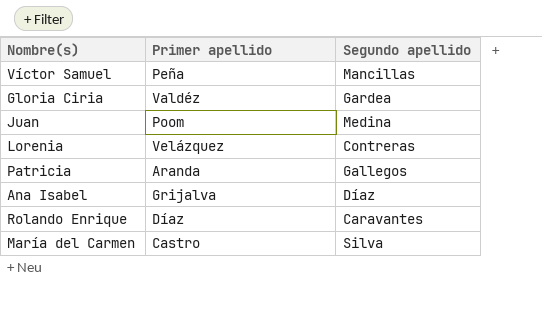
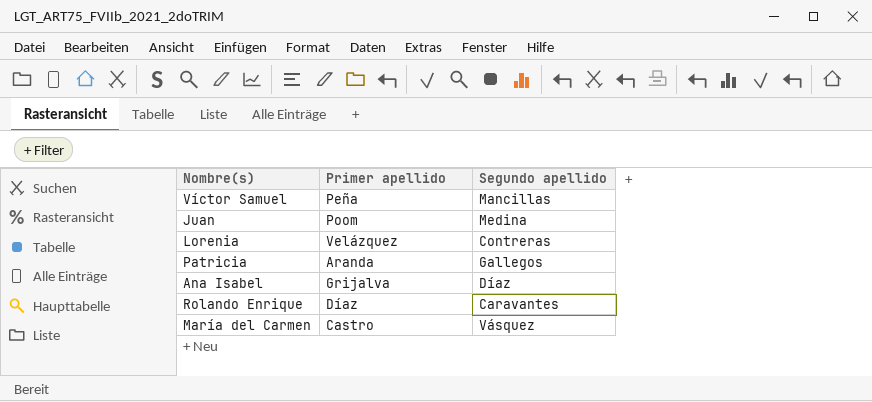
row Gloria Ciria: Valdéz | Gardea -> none
María del Carmen | Segundo apellido: Silva -> Vásquez

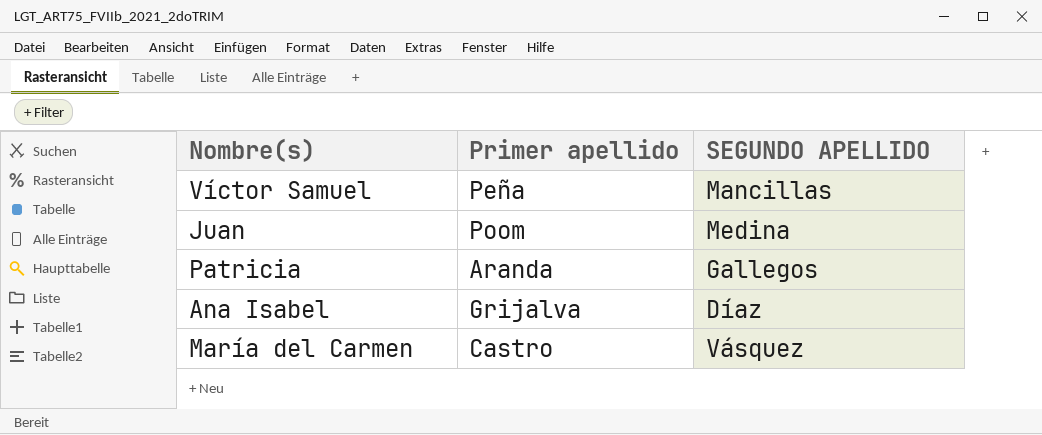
column name: Segundo apellido -> SEGUNDO APELLIDO
row Lorenia: Velázquez | Contreras -> none
row Rolando Enrique: Díaz | Caravantes -> none

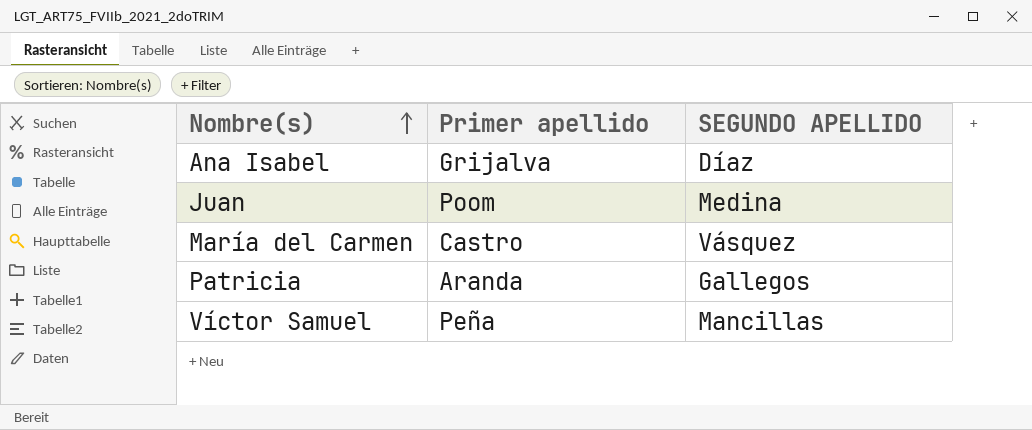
row order: none -> Nombre(s) ascending

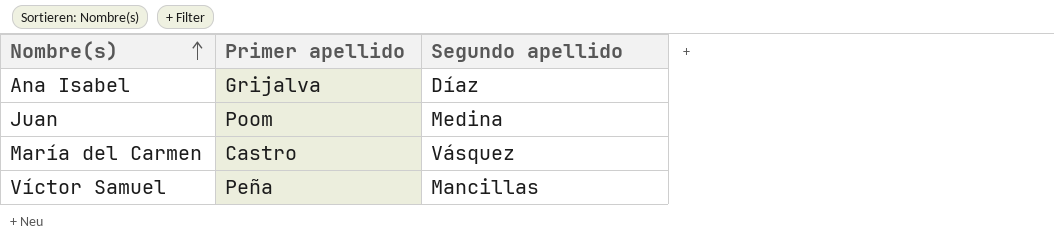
column name: SEGUNDO APELLIDO -> Segundo apellido
row Patricia: Aranda | Gallegos -> none

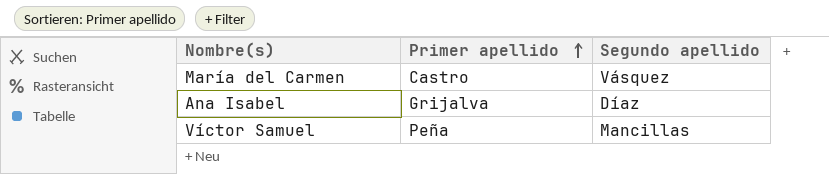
row order: Nombre(s) ascending -> Primer apellido ascending
row Juan: Poom | Medina -> none

